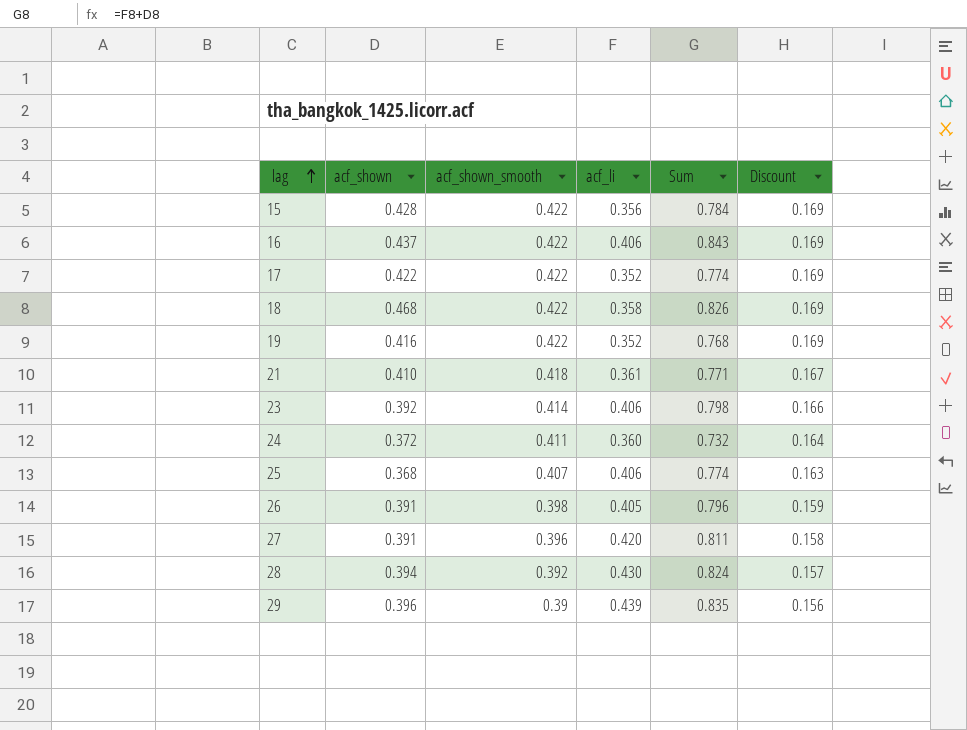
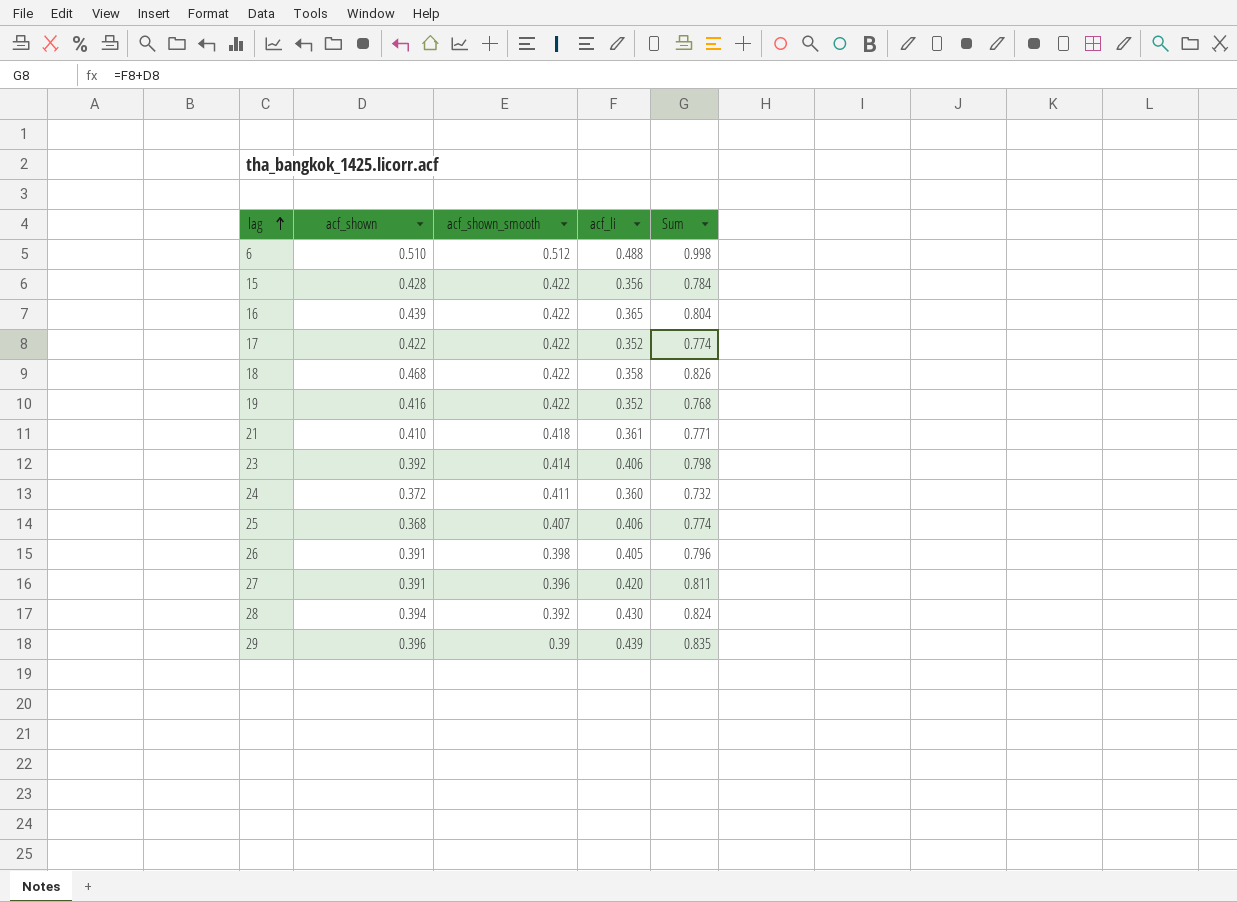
column Discount | formula: [acf_shown_smooth] * 0.4 -> none
row 6: none -> 0.510 | 0.512 | 0.488 | 0.998
16 | acf_shown: 0.437 -> 0.439
16 | acf_li: 0.406 -> 0.365
16 | Sum: 0.843 -> 0.804

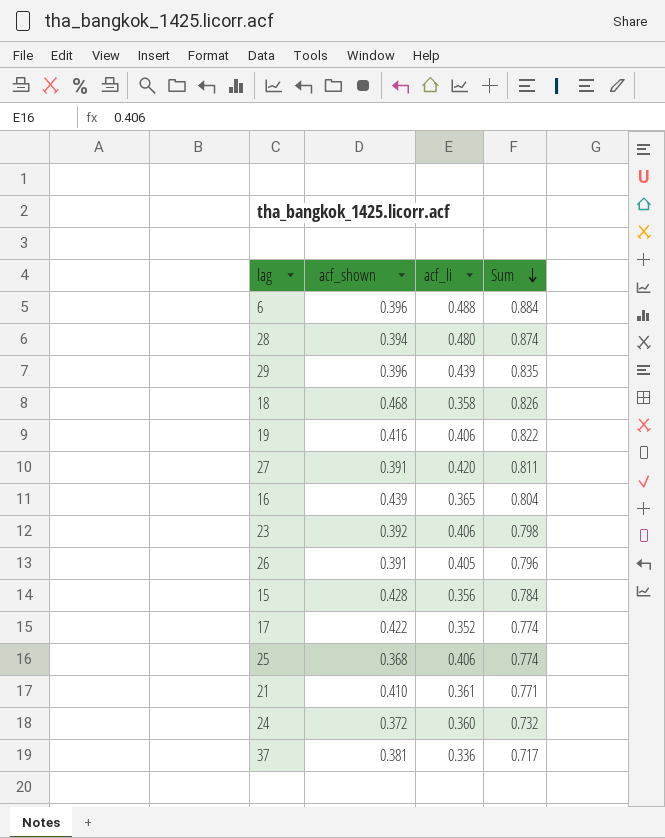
row order: lag ascending -> Sum descending
column acf_shown_smooth | position: 3 -> none
6 | acf_shown: 0.510 -> 0.396
6 | Sum: 0.998 -> 0.884
28 | acf_li: 0.430 -> 0.480
28 | Sum: 0.824 -> 0.874
19 | acf_li: 0.352 -> 0.406
19 | Sum: 0.768 -> 0.822
row 37: none -> 0.381 | 0.336 | 0.717

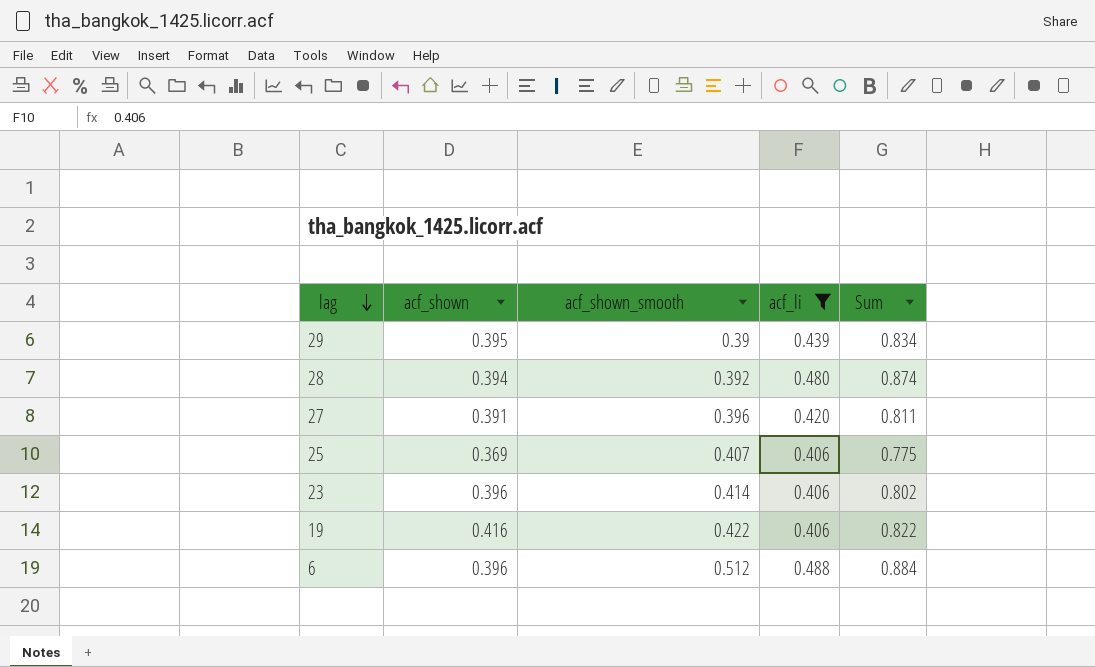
filter: none -> acf_li >= 0.406
row order: Sum descending -> lag descending
column acf_shown_smooth | position: none -> 3
29 | acf_shown: 0.396 -> 0.395
29 | Sum: 0.835 -> 0.834
25 | acf_shown: 0.368 -> 0.369
25 | Sum: 0.774 -> 0.775
23 | acf_shown: 0.392 -> 0.396
23 | Sum: 0.798 -> 0.802

